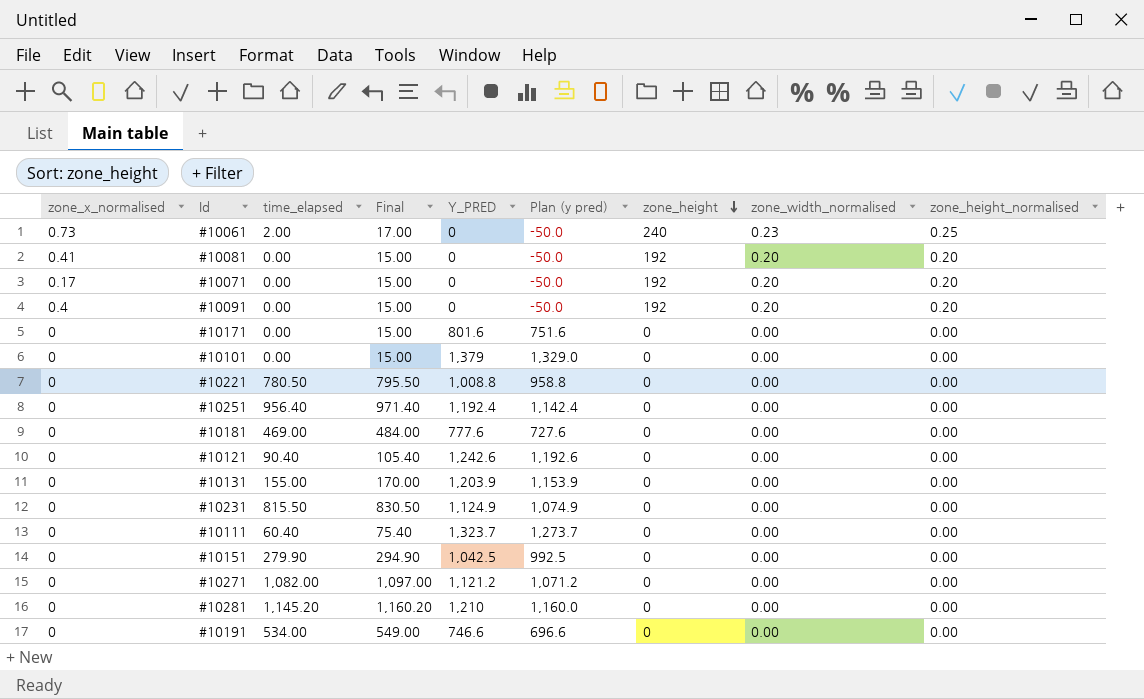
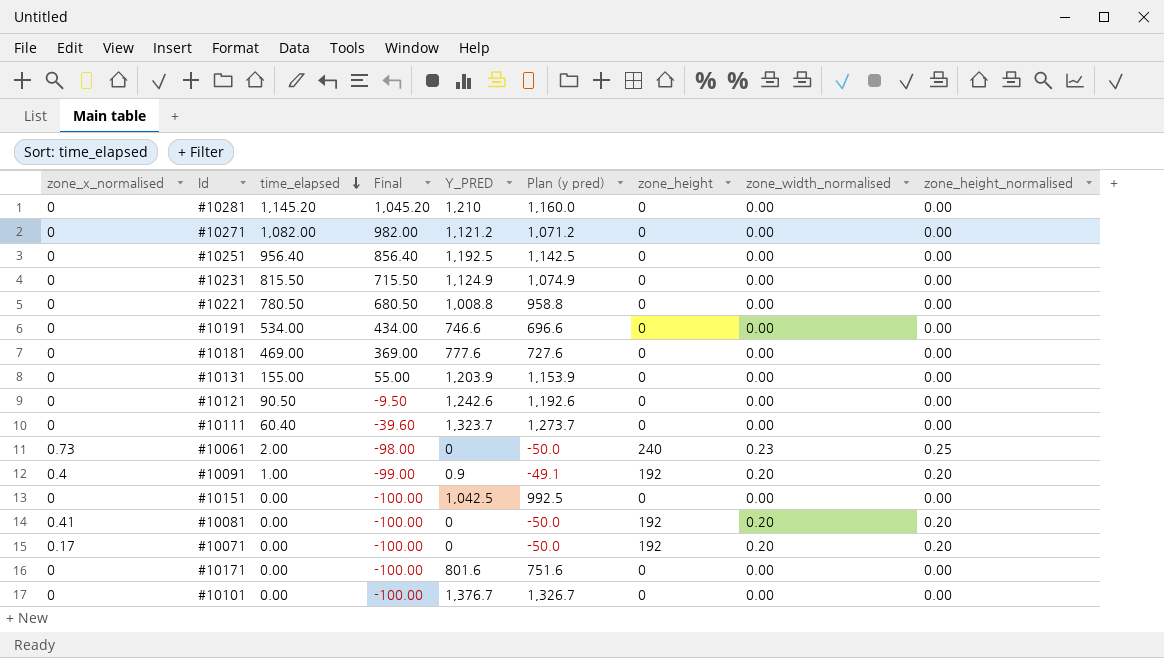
row order: zone_height descending -> time_elapsed descending
column Final | formula: [time_elapsed] + 15 -> [time_elapsed] - 100
#10251 | Y_PRED: 1,192.4 -> 1,192.5
#10251 | Plan (y pred): 1,142.4 -> 1,142.5
#10121 | time_elapsed: 90.40 -> 90.50
#10091 | time_elapsed: 0.00 -> 1.00
#10091 | Y_PRED: 0 -> 0.9
#10091 | Plan (y pred): -50.0 -> -49.1
#10151 | time_elapsed: 279.90 -> 0.00
#10101 | Y_PRED: 1,379 -> 1,376.7
#10101 | Plan (y pred): 1,329.0 -> 1,326.7

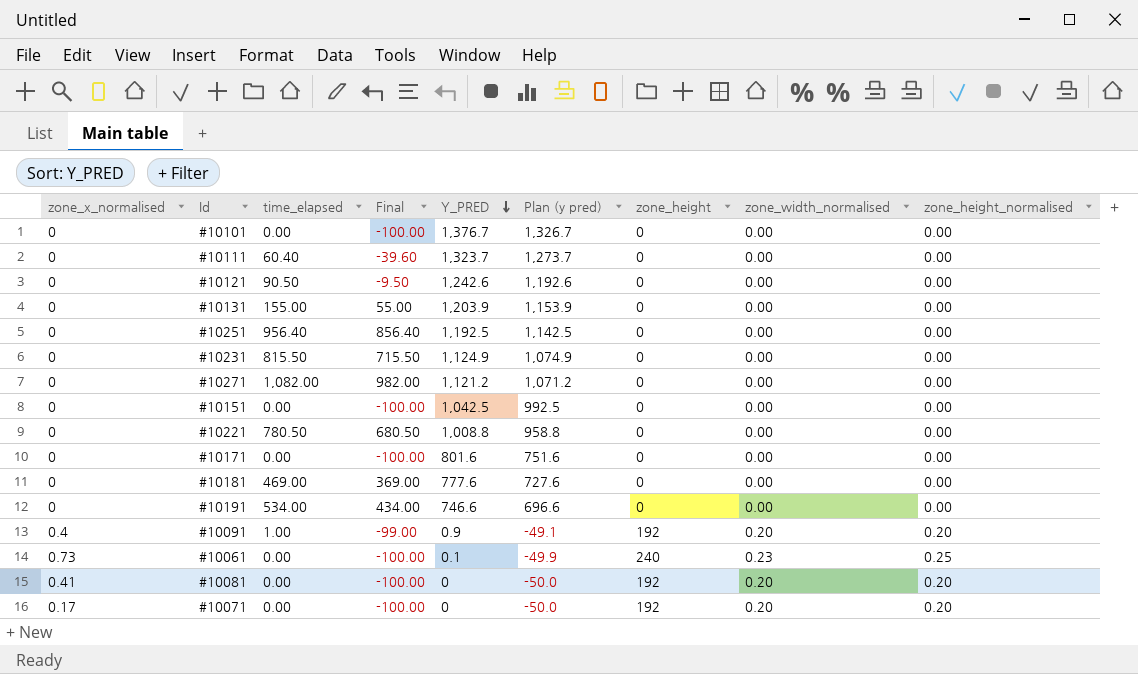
row order: time_elapsed descending -> Y_PRED descending
row #10281: 0 | 1,145.20 | 1,045.20 | 1,210 | 1,160.0 | 0 | 0.00 | 0.00 -> none
#10061 | time_elapsed: 2.00 -> 0.00
#10061 | Final: -98.00 -> -100.00
#10061 | Y_PRED: 0 -> 0.1
#10061 | Plan (y pred): -50.0 -> -49.9

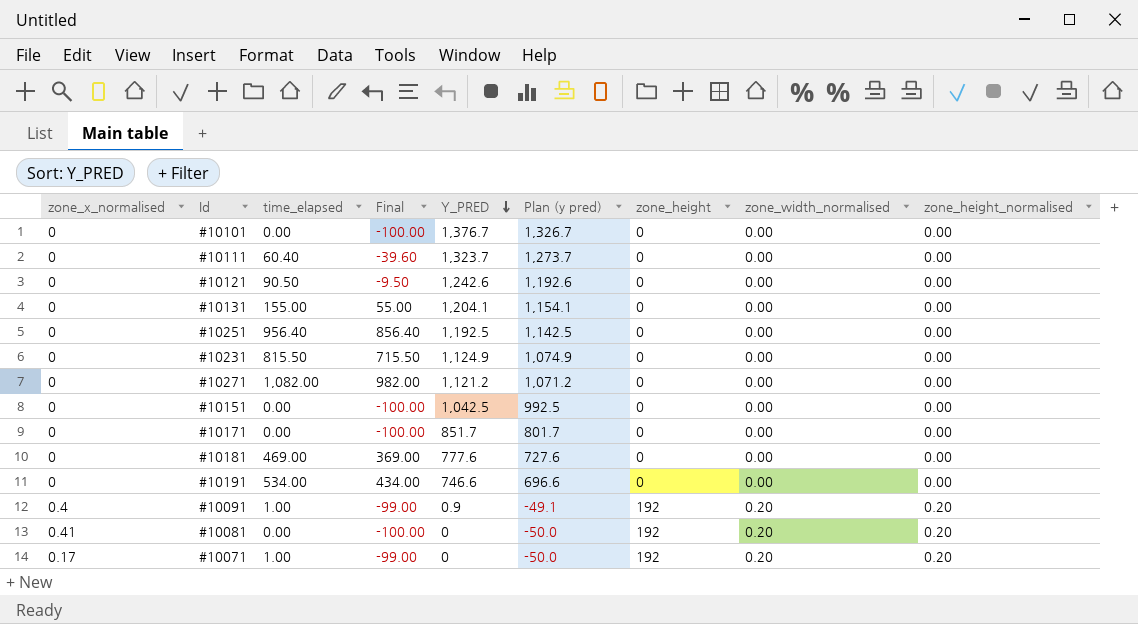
row #10221: 0 | 780.50 | 680.50 | 1,008.8 | 958.8 | 0 | 0.00 | 0.00 -> none
row #10061: 0.73 | 0.00 | -100.00 | 0.1 | -49.9 | 240 | 0.23 | 0.25 -> none
#10131 | Y_PRED: 1,203.9 -> 1,204.1
#10131 | Plan (y pred): 1,153.9 -> 1,154.1
#10171 | Y_PRED: 801.6 -> 851.7
#10171 | Plan (y pred): 751.6 -> 801.7
#10071 | time_elapsed: 0.00 -> 1.00
#10071 | Final: -100.00 -> -99.00

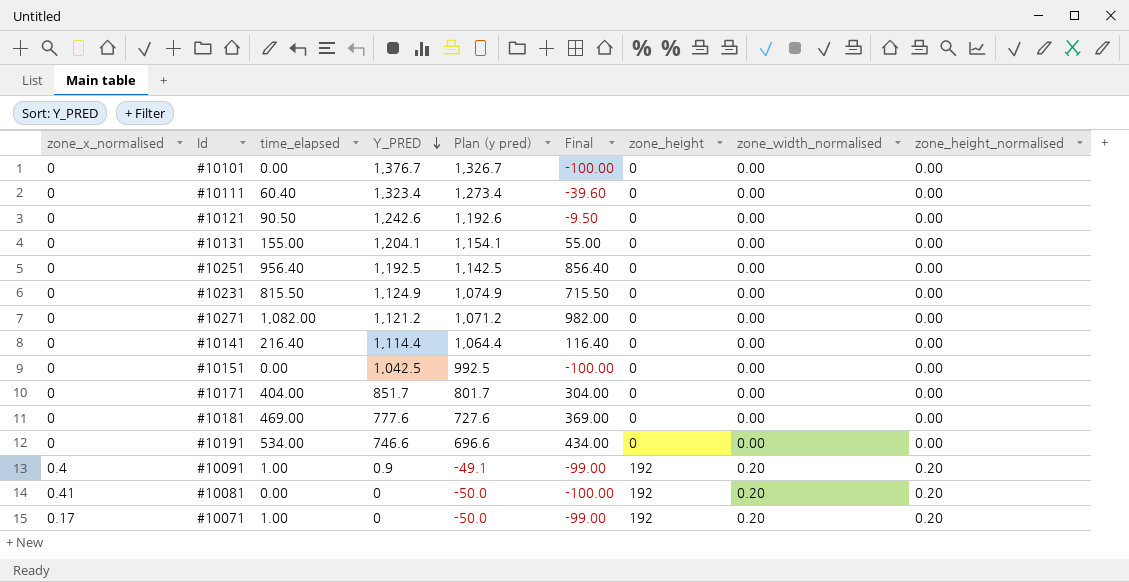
column Final | position: 4 -> 6
#10111 | Y_PRED: 1,323.7 -> 1,323.4
#10111 | Plan (y pred): 1,273.7 -> 1,273.4
row #10141: none -> 0 | 216.40 | 1,114.4 | 1,064.4 | 116.40 | 0 | 0.00 | 0.00
#10171 | time_elapsed: 0.00 -> 404.00
#10171 | Final: -100.00 -> 304.00

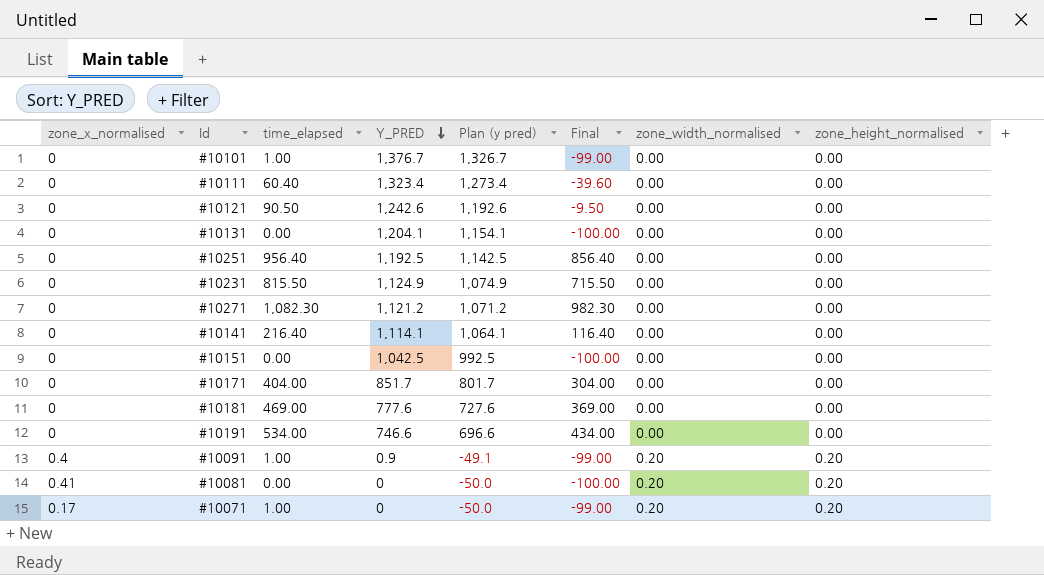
column zone_height | position: 7 -> none
#10101 | time_elapsed: 0.00 -> 1.00
#10101 | Final: -100.00 -> -99.00
#10131 | time_elapsed: 155.00 -> 0.00
#10131 | Final: 55.00 -> -100.00
#10271 | time_elapsed: 1,082.00 -> 1,082.30
#10271 | Final: 982.00 -> 982.30
#10141 | Y_PRED: 1,114.4 -> 1,114.1
#10141 | Plan (y pred): 1,064.4 -> 1,064.1

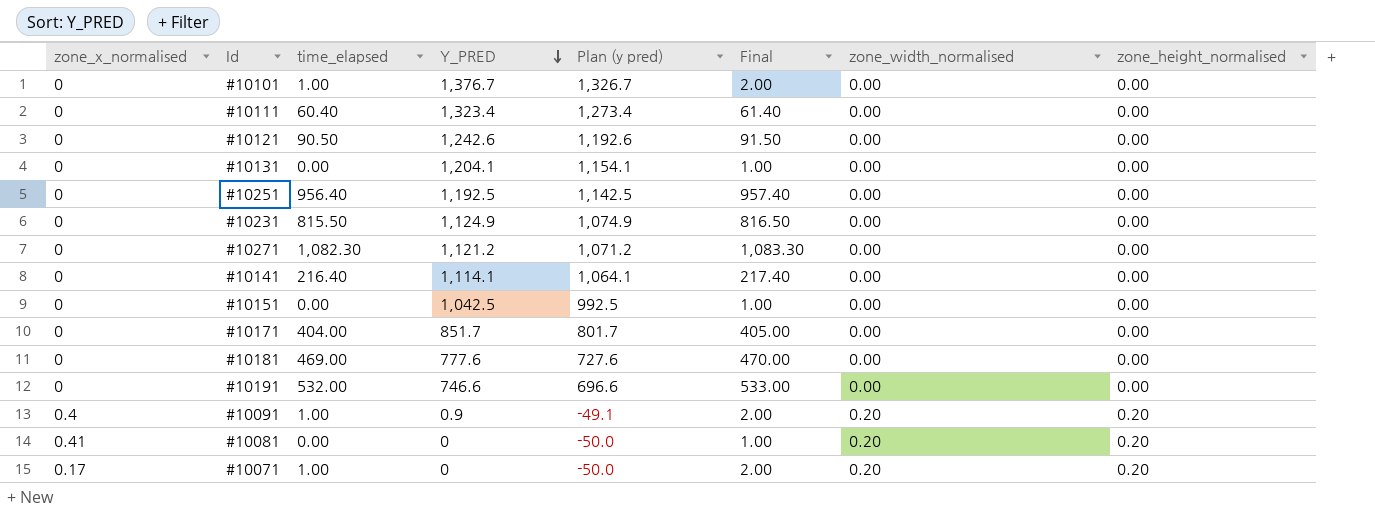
column Final | formula: [time_elapsed] - 100 -> [time_elapsed] + 1
#10191 | time_elapsed: 534.00 -> 532.00

